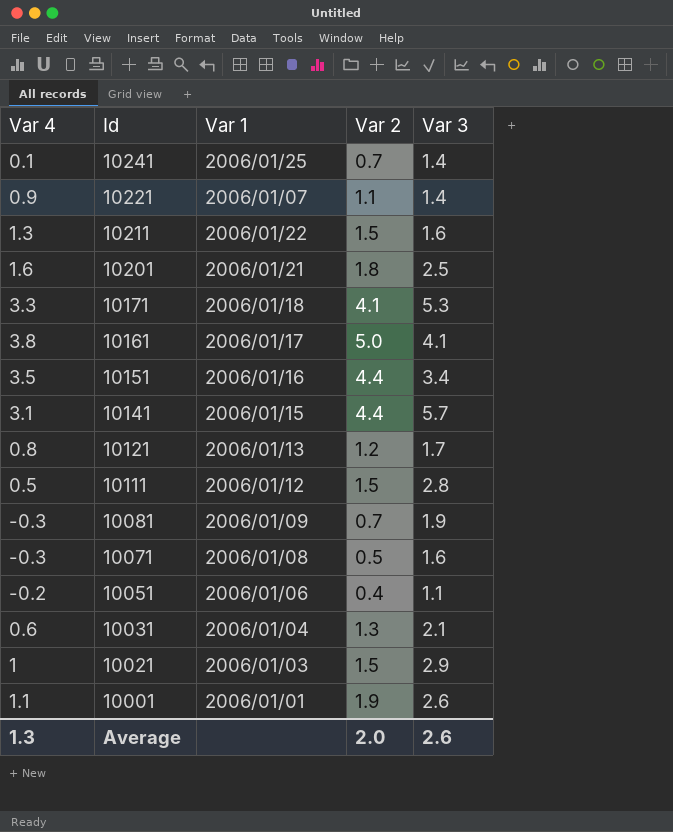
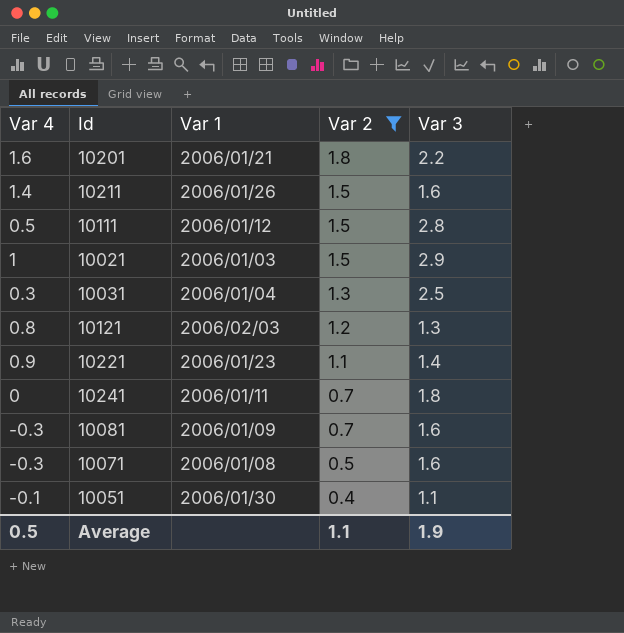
filter: none -> Var 2 <= 1.8
row order: Id descending -> Var 2 descending
10201 | Var 3: 2.5 -> 2.2
10211 | Var 4: 1.3 -> 1.4
10211 | Var 1: 2006/01/22 -> 2006/01/26
10031 | Var 4: 0.6 -> 0.3
10031 | Var 3: 2.1 -> 2.5
10121 | Var 1: 2006/01/13 -> 2006/02/03
10121 | Var 3: 1.7 -> 1.3
10221 | Var 1: 2006/01/07 -> 2006/01/23
10241 | Var 4: 0.1 -> 0
10241 | Var 1: 2006/01/25 -> 2006/01/11
10241 | Var 3: 1.4 -> 1.8
10081 | Var 3: 1.9 -> 1.6
10051 | Var 4: -0.2 -> -0.1
10051 | Var 1: 2006/01/06 -> 2006/01/30
Average | Var 4: 1.3 -> 0.5
Average | Var 2: 2.0 -> 1.1
Average | Var 3: 2.6 -> 1.9

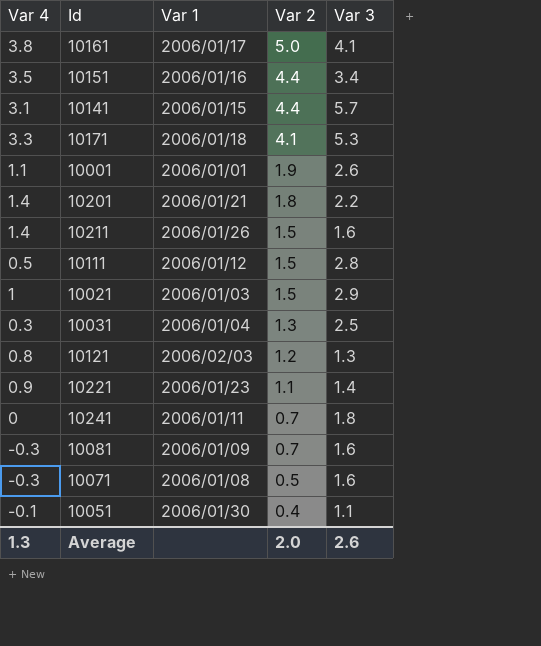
filter: Var 2 <= 1.8 -> none
10201 | Var 4: 1.6 -> 1.4
Average | Var 4: 0.5 -> 1.3
Average | Var 2: 1.1 -> 2.0
Average | Var 3: 1.9 -> 2.6

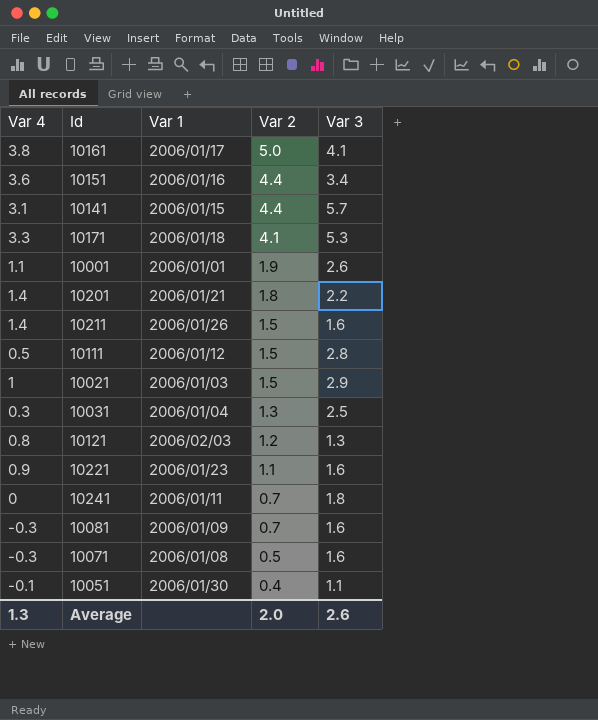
10151 | Var 4: 3.5 -> 3.6
10221 | Var 3: 1.4 -> 1.6

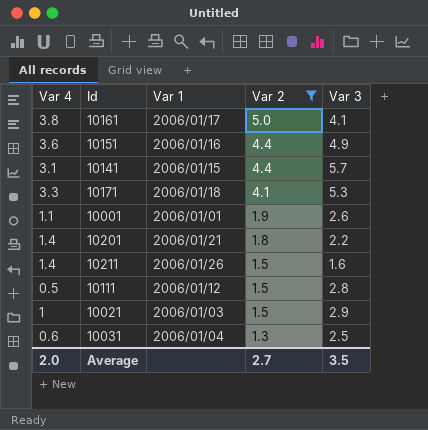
filter: none -> Var 2 >= 1.3
10151 | Var 3: 3.4 -> 4.9
10031 | Var 4: 0.3 -> 0.6
Average | Var 4: 1.3 -> 2.0
Average | Var 2: 2.0 -> 2.7
Average | Var 3: 2.6 -> 3.5

